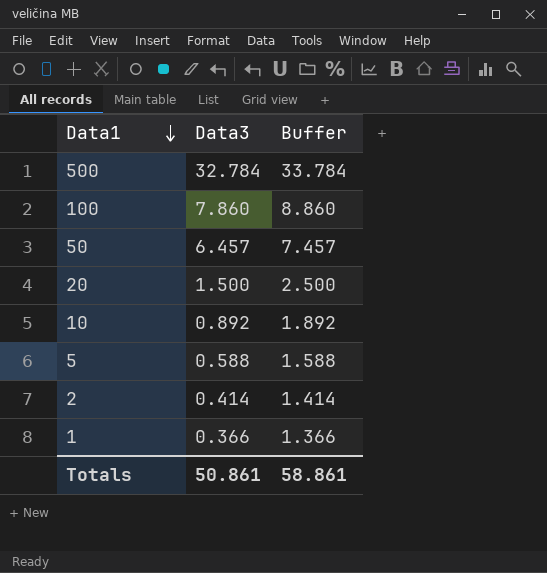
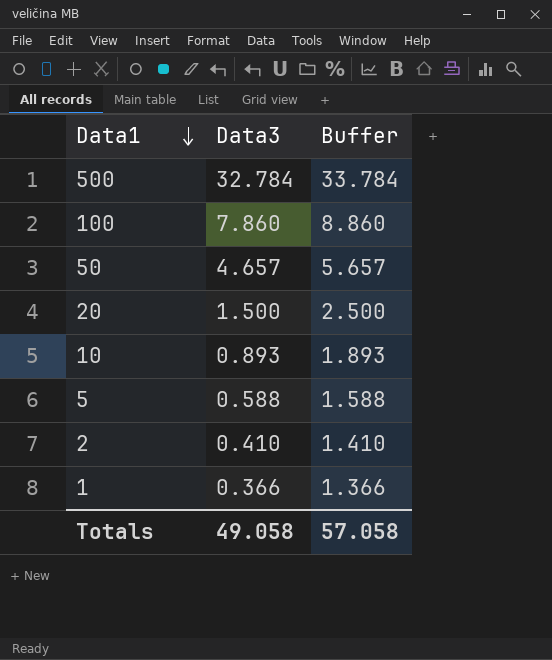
50 | Data3: 6.457 -> 4.657
50 | Buffer: 7.457 -> 5.657
10 | Data3: 0.892 -> 0.893
10 | Buffer: 1.892 -> 1.893
2 | Data3: 0.414 -> 0.410
2 | Buffer: 1.414 -> 1.410
Totals | Data3: 50.861 -> 49.058
Totals | Buffer: 58.861 -> 57.058

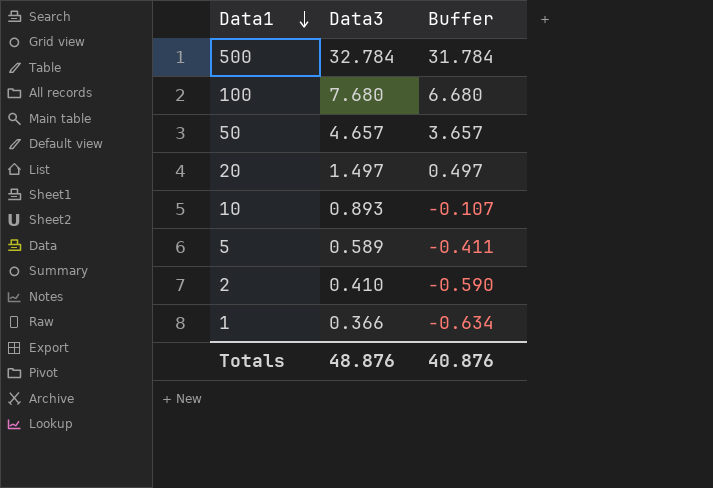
column Buffer | formula: [Data3] + 1 -> [Data3] - 1
100 | Data3: 7.860 -> 7.680
20 | Data3: 1.500 -> 1.497
5 | Data3: 0.588 -> 0.589
Totals | Data3: 49.058 -> 48.876
Totals | Buffer: 57.058 -> 40.876

